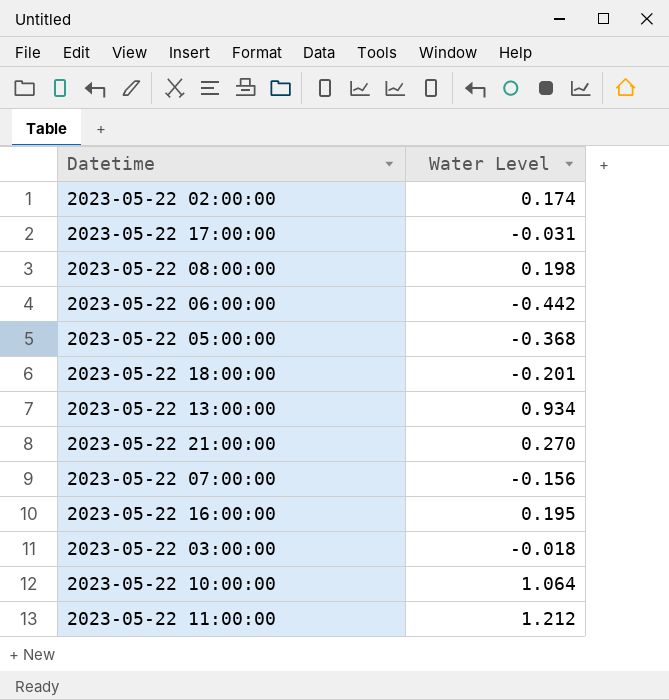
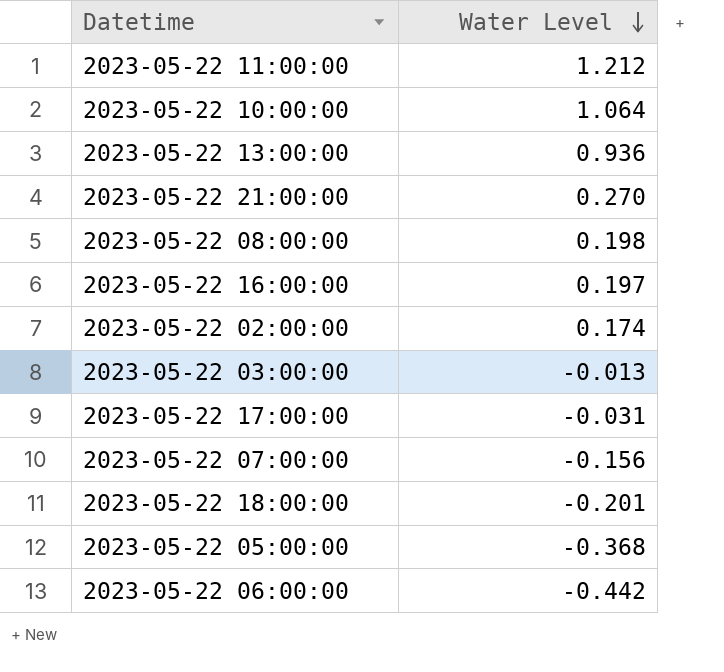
row order: none -> Water Level descending
2023-05-22 13:00:00 | Water Level: 0.934 -> 0.936
2023-05-22 16:00:00 | Water Level: 0.195 -> 0.197
2023-05-22 03:00:00 | Water Level: -0.018 -> -0.013

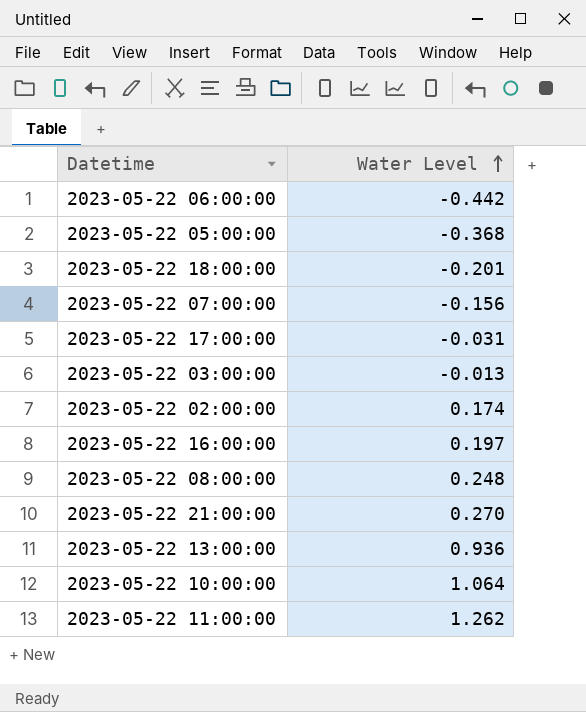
row order: Water Level descending -> Water Level ascending
2023-05-22 08:00:00 | Water Level: 0.198 -> 0.248
2023-05-22 11:00:00 | Water Level: 1.212 -> 1.262

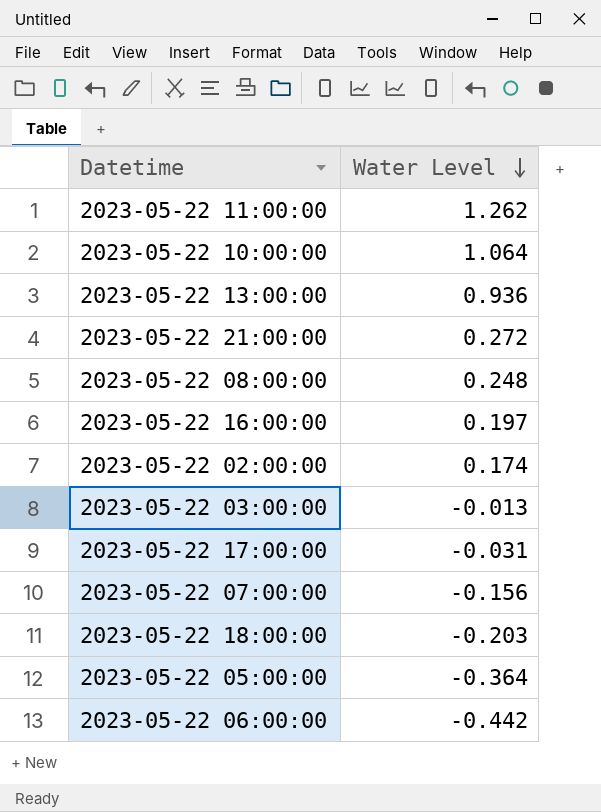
row order: Water Level ascending -> Water Level descending
2023-05-22 21:00:00 | Water Level: 0.270 -> 0.272
2023-05-22 18:00:00 | Water Level: -0.201 -> -0.203
2023-05-22 05:00:00 | Water Level: -0.368 -> -0.364

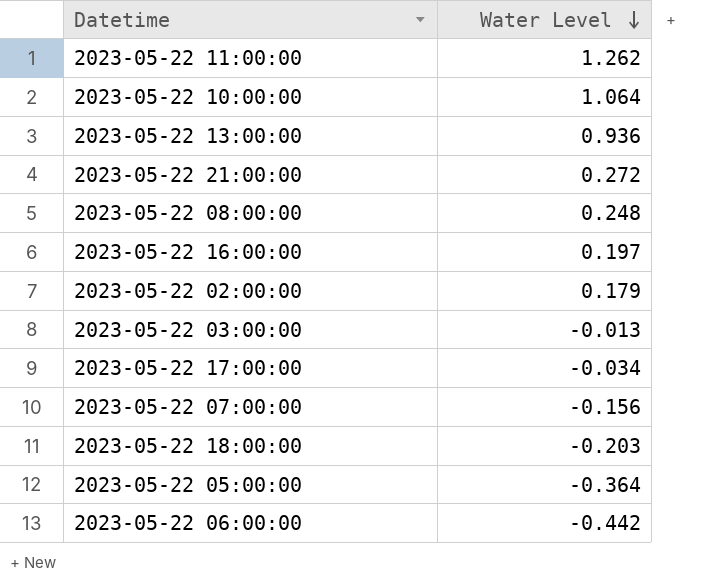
2023-05-22 02:00:00 | Water Level: 0.174 -> 0.179
2023-05-22 17:00:00 | Water Level: -0.031 -> -0.034

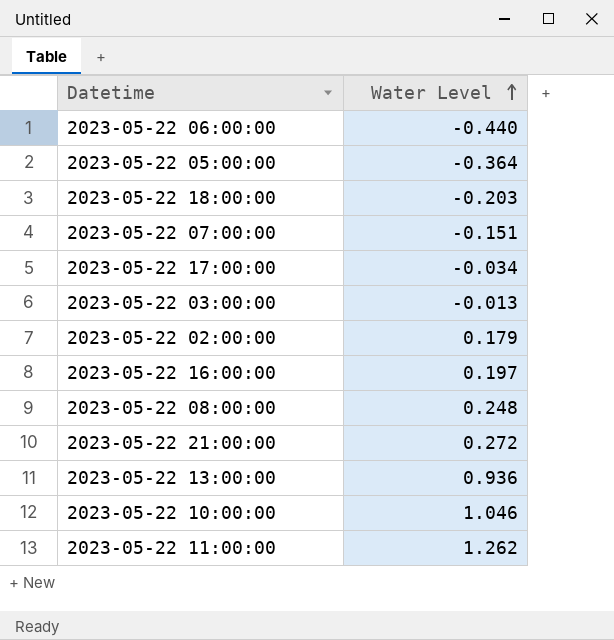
row order: Water Level descending -> Water Level ascending
2023-05-22 06:00:00 | Water Level: -0.442 -> -0.440
2023-05-22 07:00:00 | Water Level: -0.156 -> -0.151
2023-05-22 10:00:00 | Water Level: 1.064 -> 1.046

